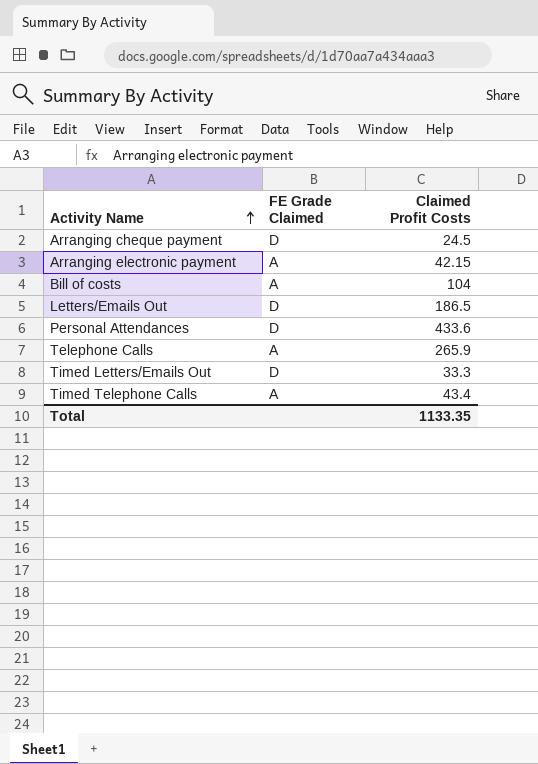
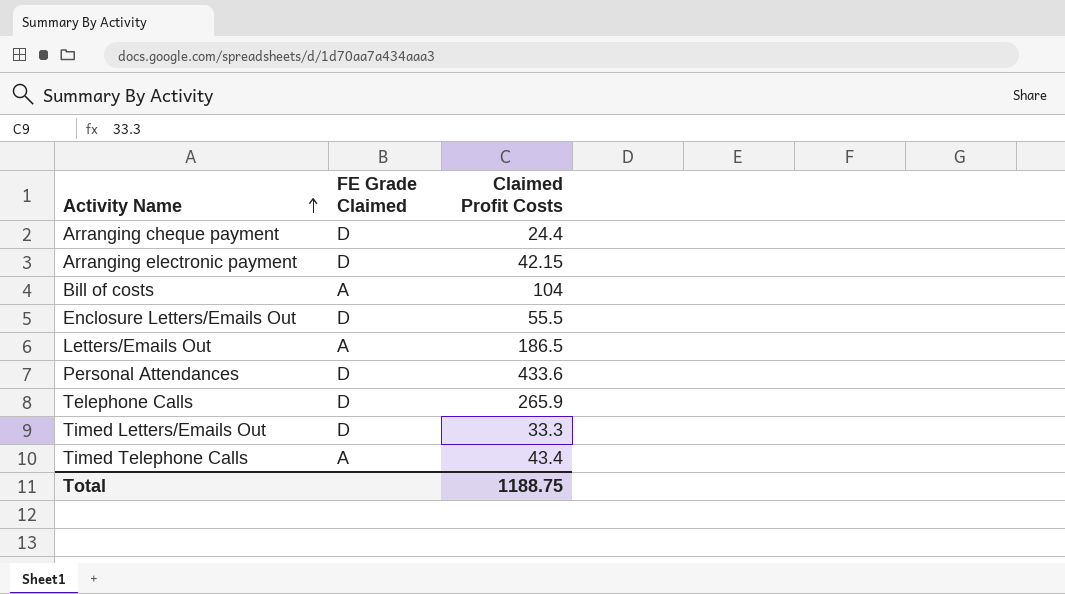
Arranging cheque payment | Claimed Profit Costs: 24.5 -> 24.4
Arranging electronic payment | FE Grade Claimed: A -> D
row Enclosure Letters/Emails Out: none -> D | 55.5
Letters/Emails Out | FE Grade Claimed: D -> A
Telephone Calls | FE Grade Claimed: A -> D
Total | Claimed Profit Costs: 1133.35 -> 1188.75

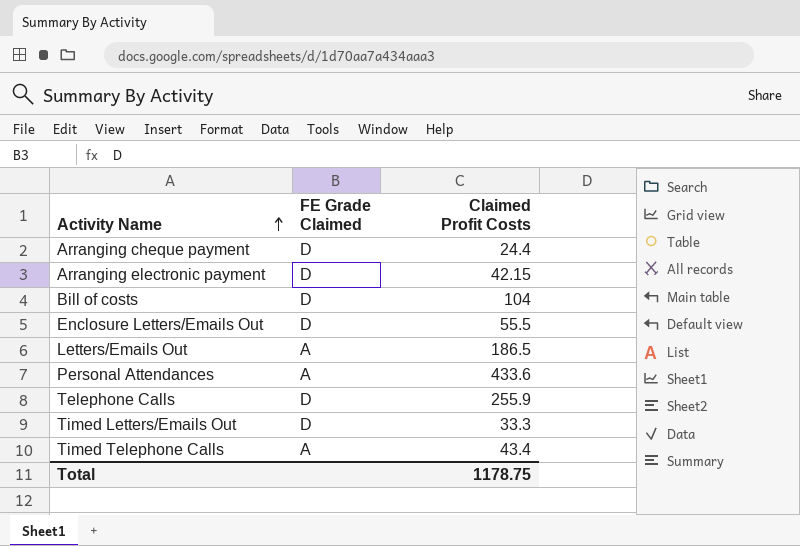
Bill of costs | FE Grade Claimed: A -> D
Personal Attendances | FE Grade Claimed: D -> A
Telephone Calls | Claimed Profit Costs: 265.9 -> 255.9
Total | Claimed Profit Costs: 1188.75 -> 1178.75

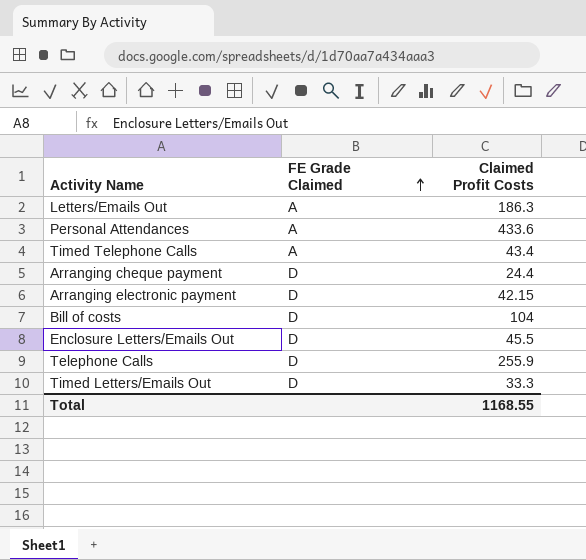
row order: Activity Name ascending -> FE Grade Claimed ascending
Letters/Emails Out | Claimed Profit Costs: 186.5 -> 186.3
Enclosure Letters/Emails Out | Claimed Profit Costs: 55.5 -> 45.5
Total | Claimed Profit Costs: 1178.75 -> 1168.55

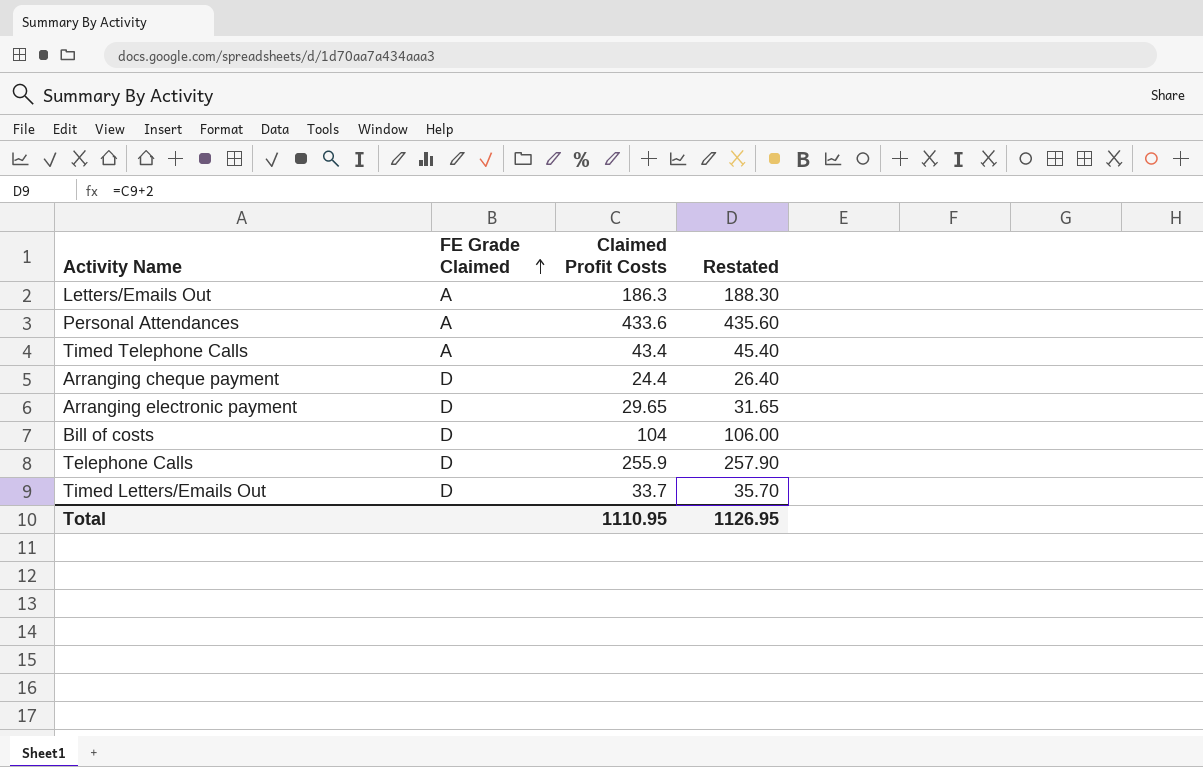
column Restated | formula: none -> [Claimed Profit Costs] + 2
row Enclosure Letters/Emails Out: D | 45.5 -> none
Arranging electronic payment | Claimed Profit Costs: 42.15 -> 29.65
Timed Letters/Emails Out | Claimed Profit Costs: 33.3 -> 33.7
Total | Claimed Profit Costs: 1168.55 -> 1110.95

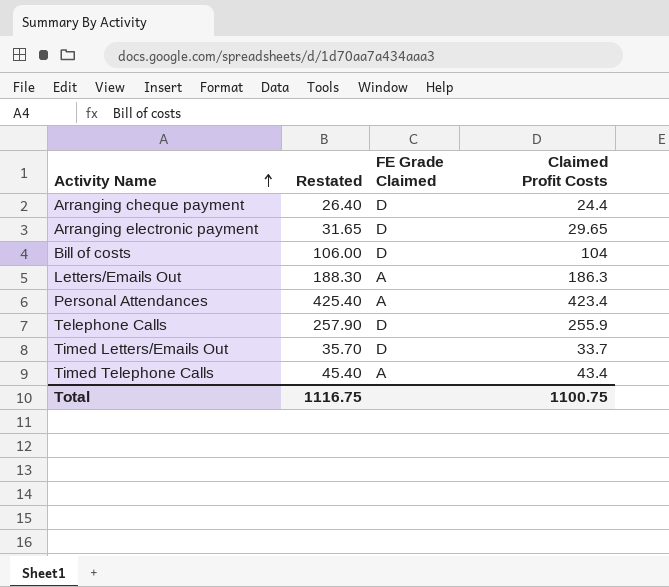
row order: FE Grade Claimed ascending -> Activity Name ascending
column Restated | position: 4 -> 2
Personal Attendances | Restated: 435.60 -> 425.40
Personal Attendances | Claimed Profit Costs: 433.6 -> 423.4
Total | Restated: 1126.95 -> 1116.75
Total | Claimed Profit Costs: 1110.95 -> 1100.75

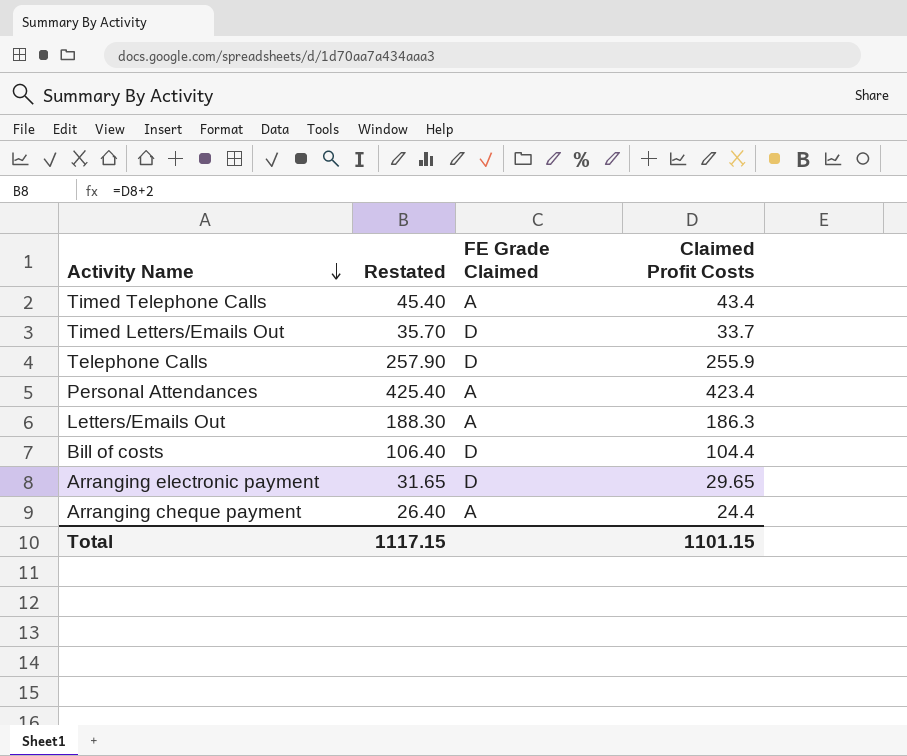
row order: Activity Name ascending -> Activity Name descending
Bill of costs | Restated: 106.00 -> 106.40
Bill of costs | Claimed Profit Costs: 104 -> 104.4
Arranging cheque payment | FE Grade Claimed: D -> A
Total | Restated: 1116.75 -> 1117.15
Total | Claimed Profit Costs: 1100.75 -> 1101.15

